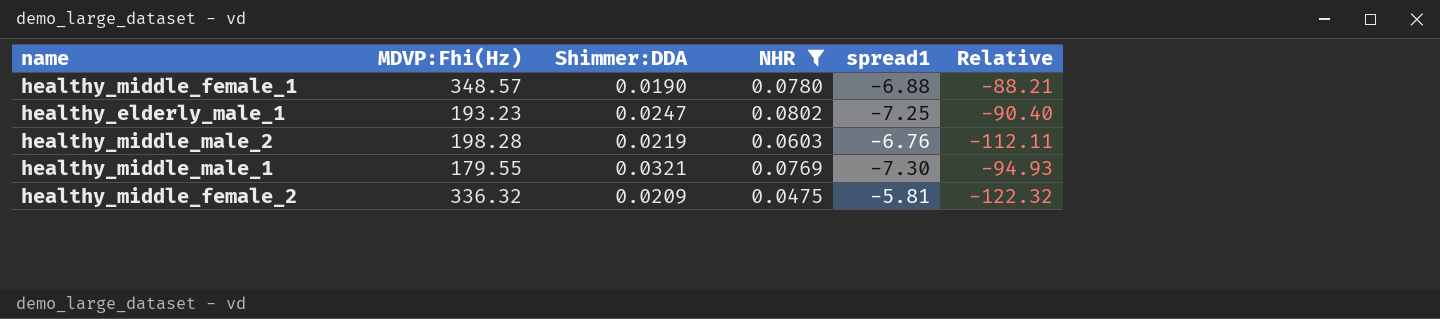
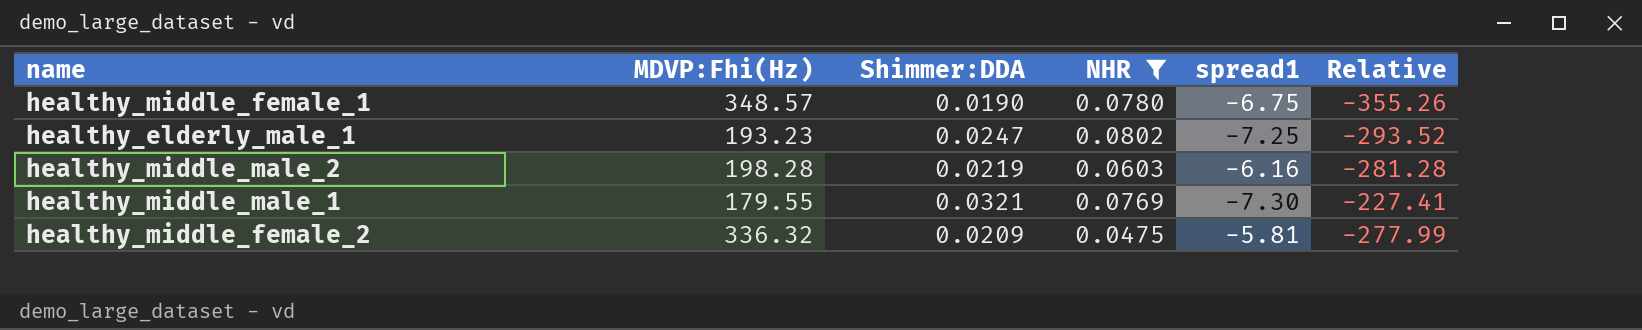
column Relative | formula: [spread1] / [NHR] -> [spread1] / [Shimmer:DDA]
healthy_middle_female_1 | spread1: -6.88 -> -6.75
healthy_middle_male_2 | spread1: -6.76 -> -6.16

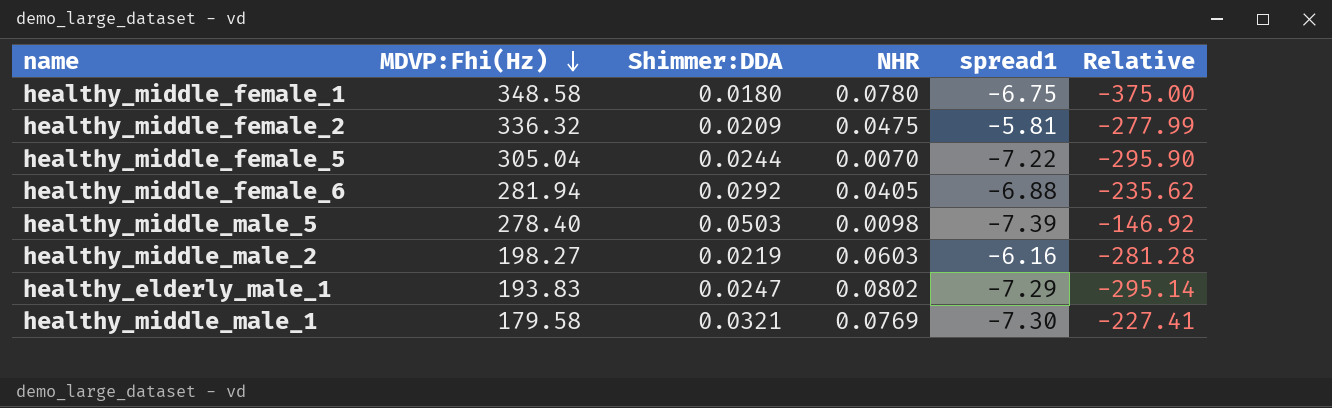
filter: NHR >= 0.0475 -> none
row order: none -> MDVP:Fhi(Hz) descending
healthy_middle_female_1 | MDVP:Fhi(Hz): 348.57 -> 348.58
healthy_middle_female_1 | Shimmer:DDA: 0.0190 -> 0.0180
healthy_middle_female_1 | Relative: -355.26 -> -375.00
healthy_middle_male_2 | MDVP:Fhi(Hz): 198.28 -> 198.27
healthy_elderly_male_1 | MDVP:Fhi(Hz): 193.23 -> 193.83
healthy_elderly_male_1 | spread1: -7.25 -> -7.29
healthy_elderly_male_1 | Relative: -293.52 -> -295.14
healthy_middle_male_1 | MDVP:Fhi(Hz): 179.55 -> 179.58

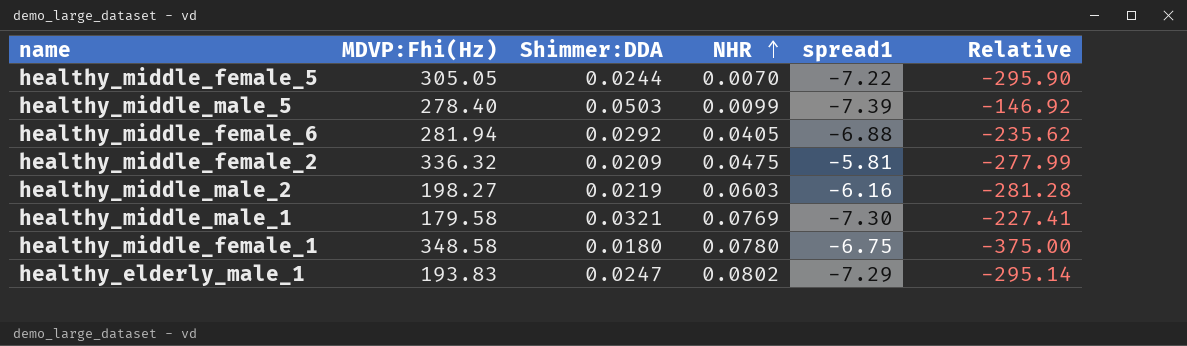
row order: MDVP:Fhi(Hz) descending -> NHR ascending
healthy_middle_female_5 | MDVP:Fhi(Hz): 305.04 -> 305.05
healthy_middle_male_5 | NHR: 0.0098 -> 0.0099

